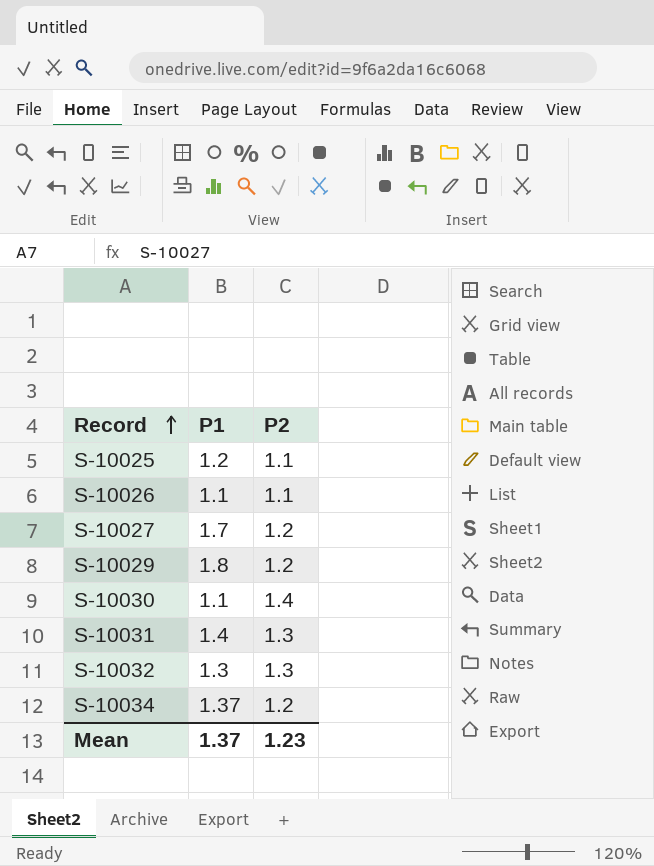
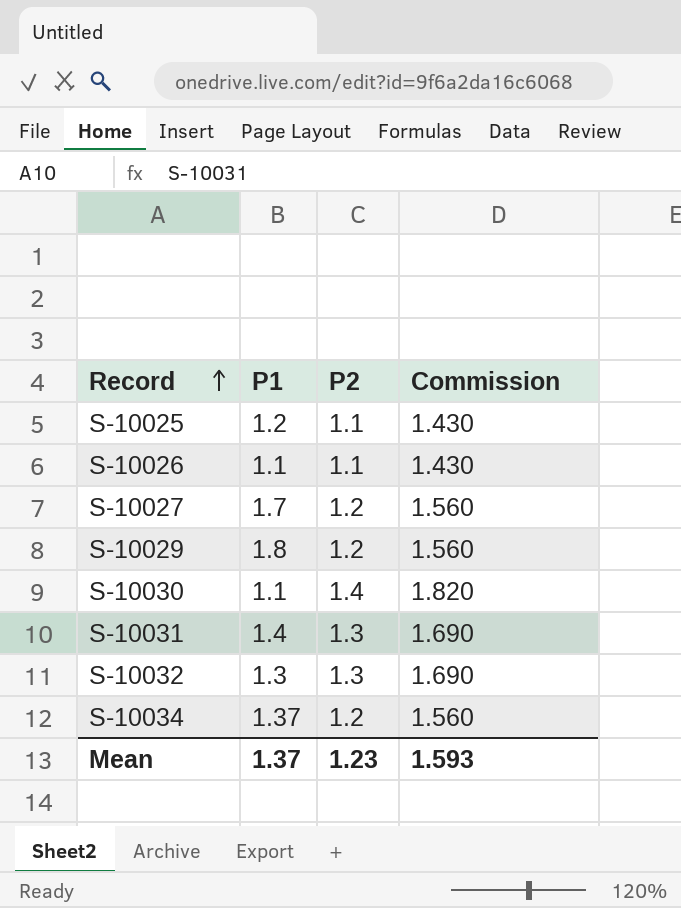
column Commission | formula: none -> [P2] * 1.3

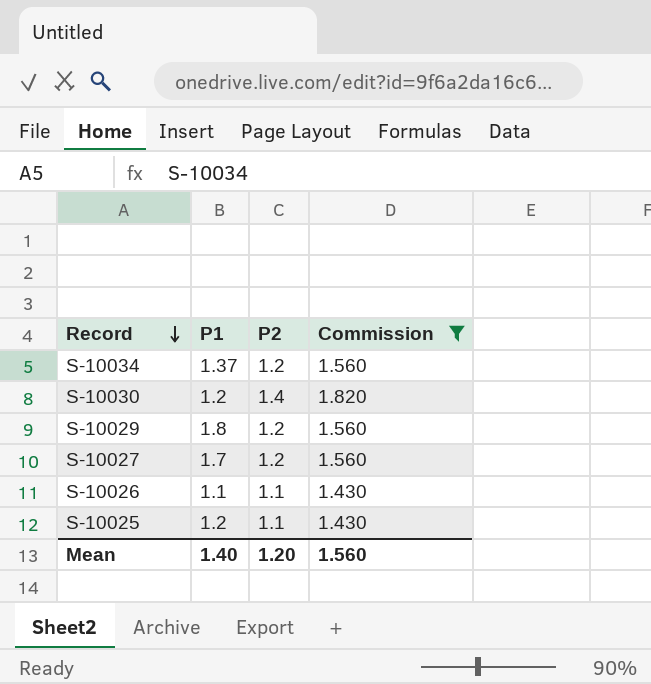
filter: none -> Commission != 1.690
row order: Record ascending -> Record descending
S-10030 | P1: 1.1 -> 1.2
Mean | P1: 1.37 -> 1.40
Mean | P2: 1.23 -> 1.20
Mean | Commission: 1.593 -> 1.560

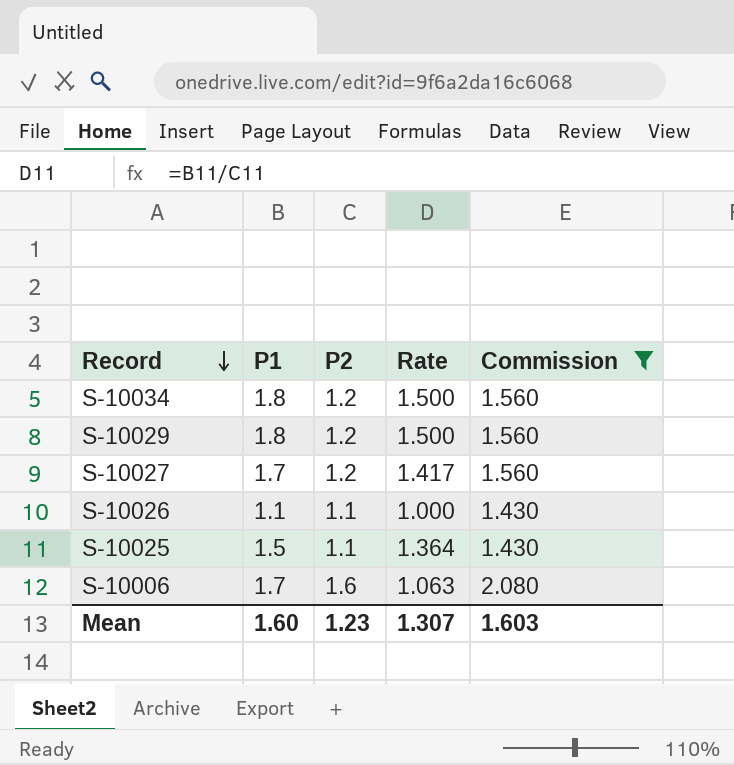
column Rate | formula: none -> [P1] / [P2]
row S-10030: 1.2 | 1.4 | 1.820 -> none
S-10034 | P1: 1.37 -> 1.8
S-10025 | P1: 1.2 -> 1.5
row S-10006: none -> 1.7 | 1.6 | 1.063 | 2.080
Mean | P1: 1.40 -> 1.60
Mean | P2: 1.20 -> 1.23
Mean | Commission: 1.560 -> 1.603

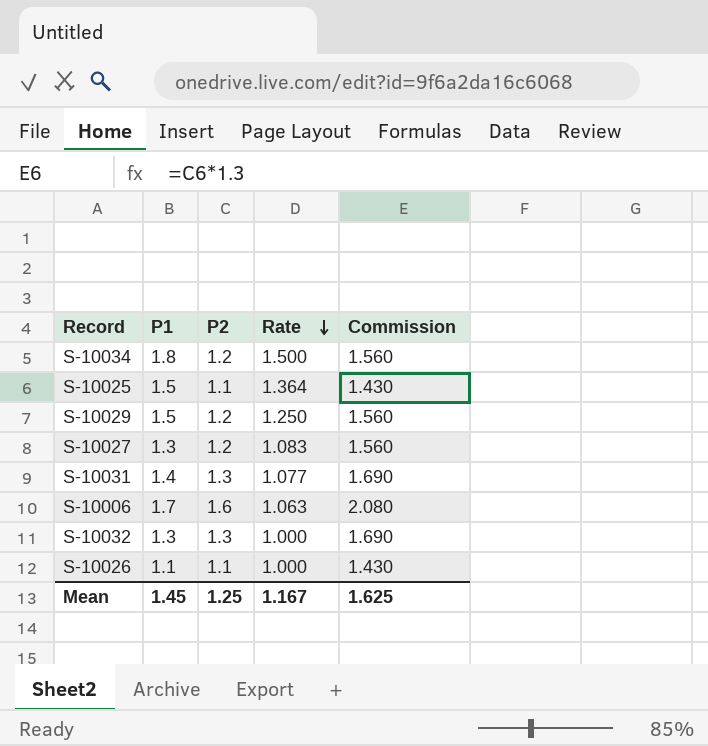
filter: Commission != 1.690 -> none
row order: Record descending -> Rate descending
S-10029 | P1: 1.8 -> 1.5
S-10029 | Rate: 1.500 -> 1.250
S-10027 | P1: 1.7 -> 1.3
S-10027 | Rate: 1.417 -> 1.083
Mean | P1: 1.60 -> 1.45
Mean | P2: 1.23 -> 1.25
Mean | Rate: 1.307 -> 1.167
Mean | Commission: 1.603 -> 1.625

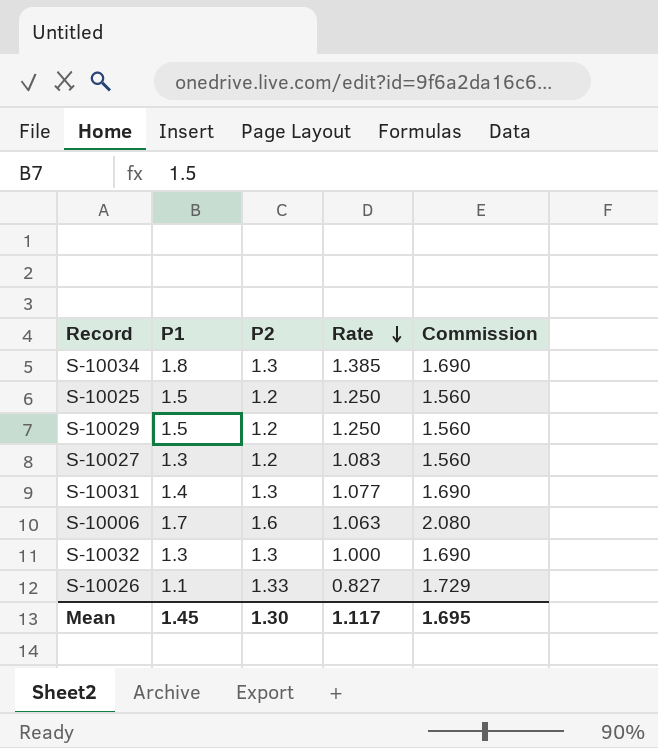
S-10034 | P2: 1.2 -> 1.3
S-10034 | Rate: 1.500 -> 1.385
S-10034 | Commission: 1.560 -> 1.690
S-10025 | P2: 1.1 -> 1.2
S-10025 | Rate: 1.364 -> 1.250
S-10025 | Commission: 1.430 -> 1.560
S-10026 | P2: 1.1 -> 1.33
S-10026 | Rate: 1.000 -> 0.827
S-10026 | Commission: 1.430 -> 1.729
Mean | P2: 1.25 -> 1.30
Mean | Rate: 1.167 -> 1.117
Mean | Commission: 1.625 -> 1.695

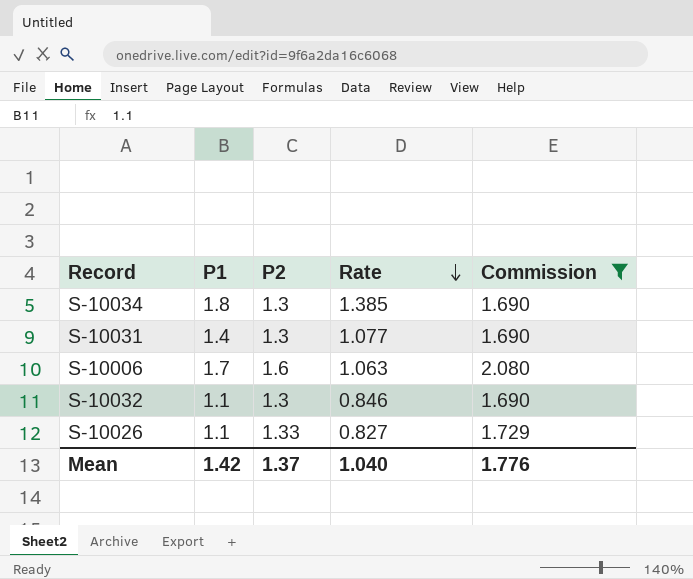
filter: none -> Commission != 1.560
S-10032 | P1: 1.3 -> 1.1
S-10032 | Rate: 1.000 -> 0.846
Mean | P1: 1.45 -> 1.42
Mean | P2: 1.30 -> 1.37
Mean | Rate: 1.117 -> 1.040
Mean | Commission: 1.695 -> 1.776

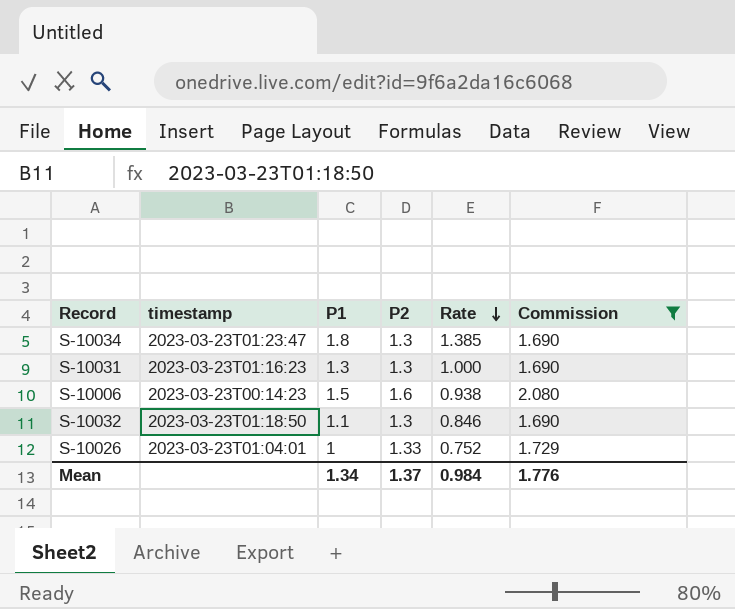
column timestamp | position: none -> 2
S-10031 | P1: 1.4 -> 1.3
S-10031 | Rate: 1.077 -> 1.000
S-10006 | P1: 1.7 -> 1.5
S-10006 | Rate: 1.063 -> 0.938
S-10026 | P1: 1.1 -> 1
S-10026 | Rate: 0.827 -> 0.752
Mean | P1: 1.42 -> 1.34
Mean | Rate: 1.040 -> 0.984

